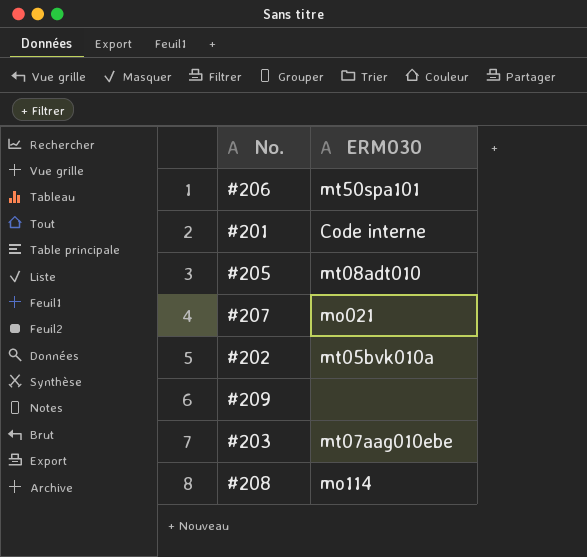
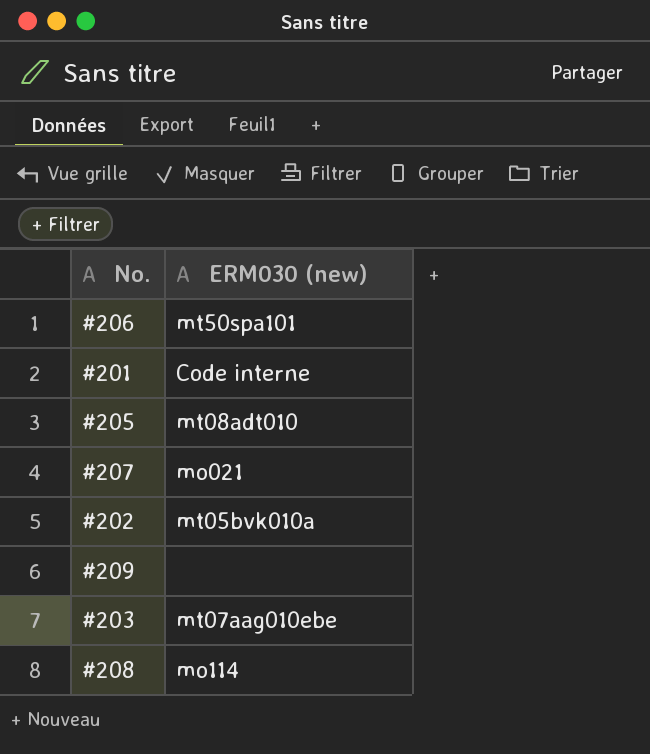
column name: ERM030 -> ERM030 (new)

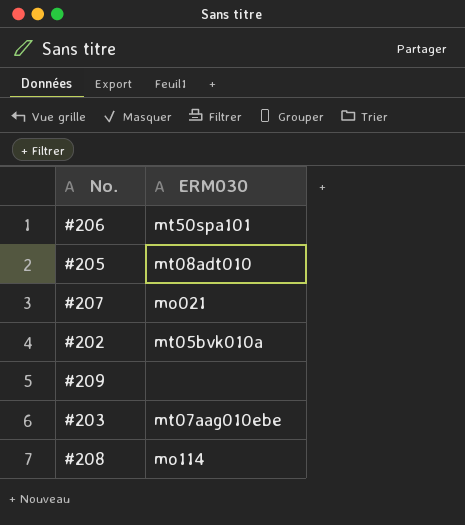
column name: ERM030 (new) -> ERM030
row #201: Code interne -> none

